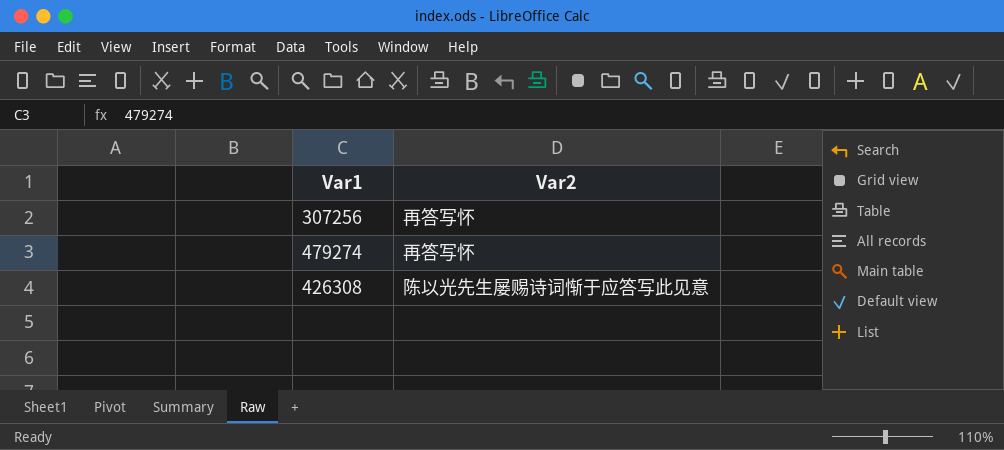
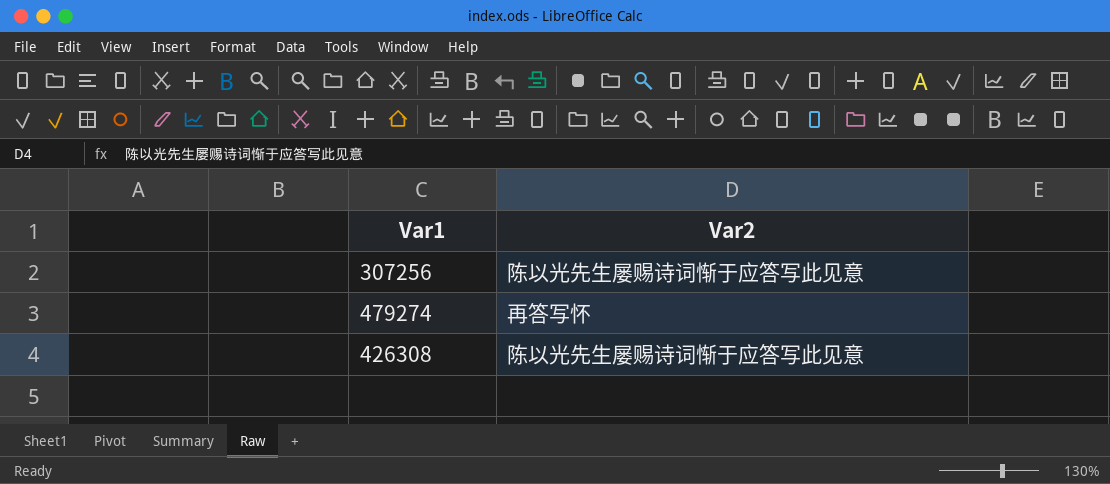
307256 | Var2: 再答写怀 -> 陈以光先生屡赐诗词惭于应答写此见意

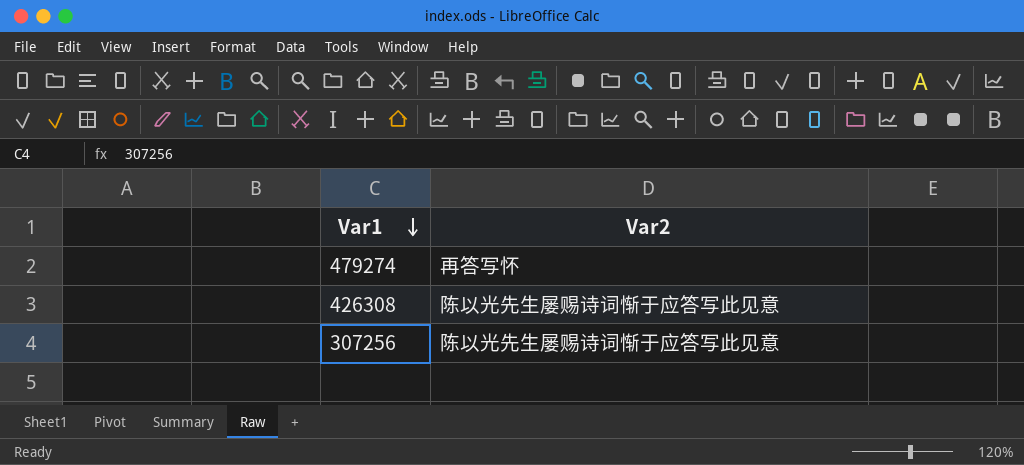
row order: none -> Var1 descending

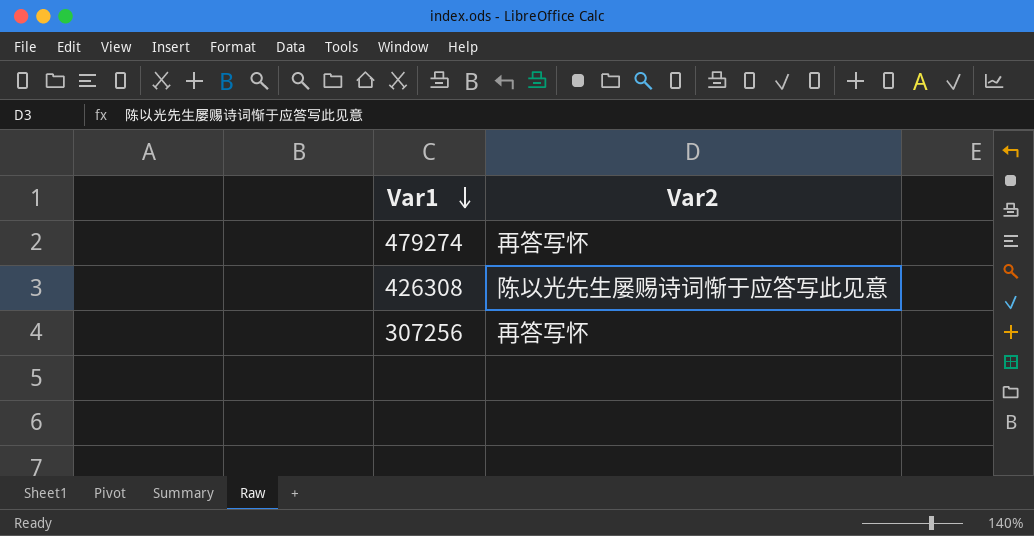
307256 | Var2: 陈以光先生屡赐诗词惭于应答写此见意 -> 再答写怀

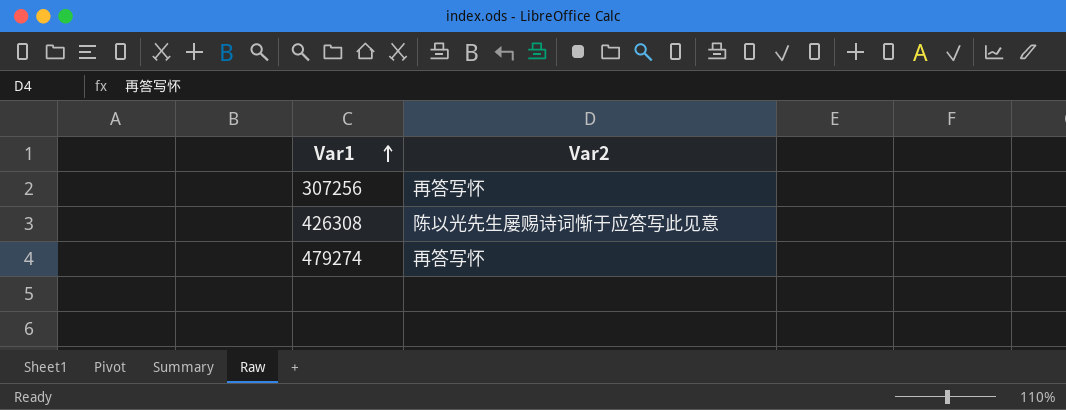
row order: Var1 descending -> Var1 ascending

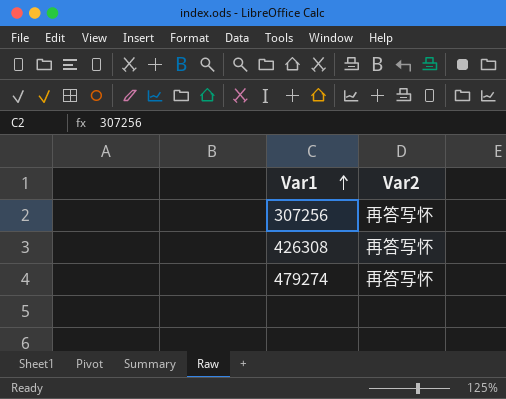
426308 | Var2: 陈以光先生屡赐诗词惭于应答写此见意 -> 再答写怀

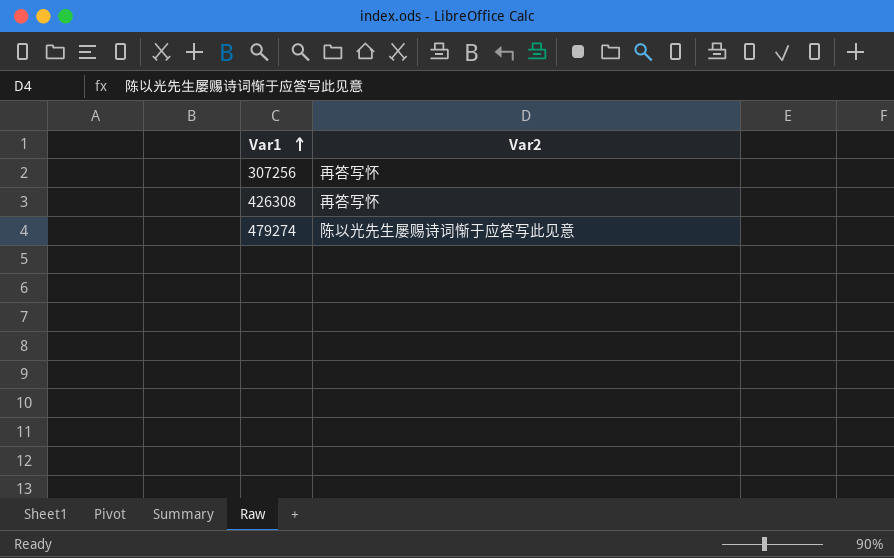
479274 | Var2: 再答写怀 -> 陈以光先生屡赐诗词惭于应答写此见意

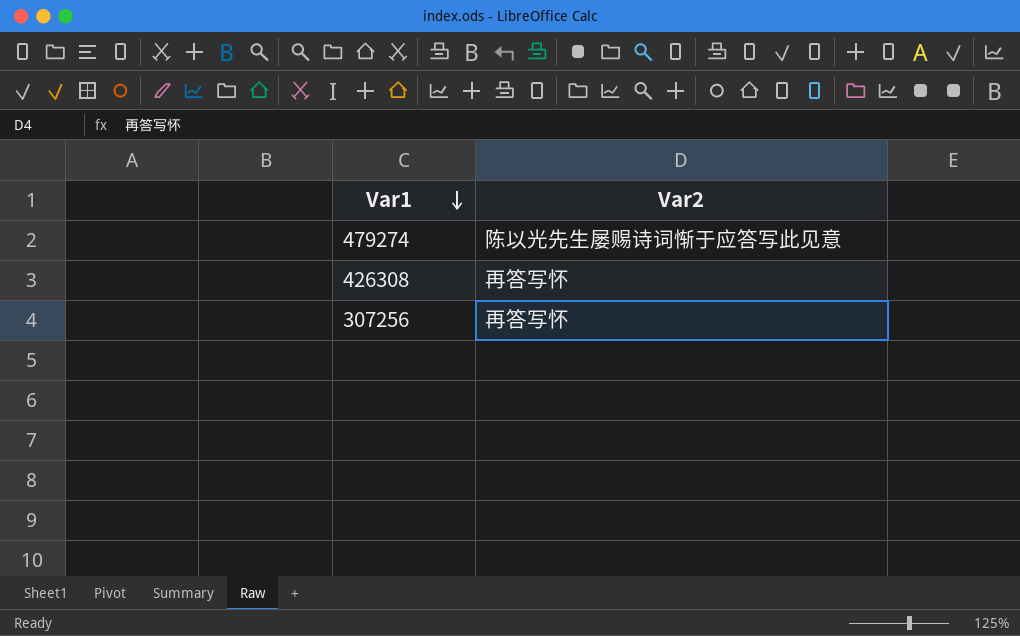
row order: Var1 ascending -> Var1 descending

